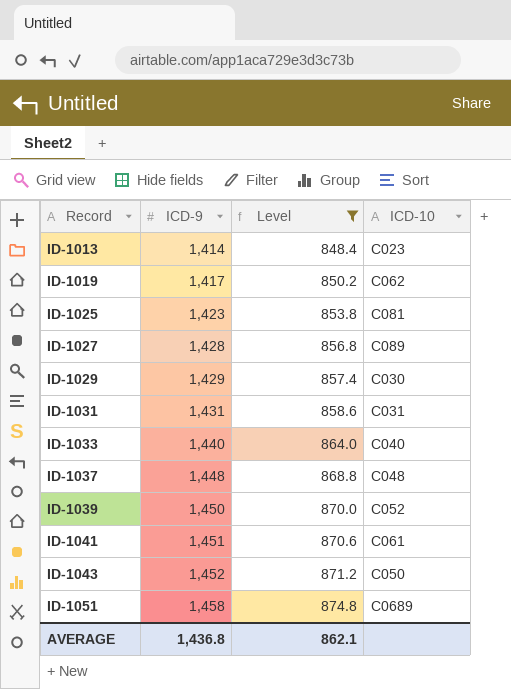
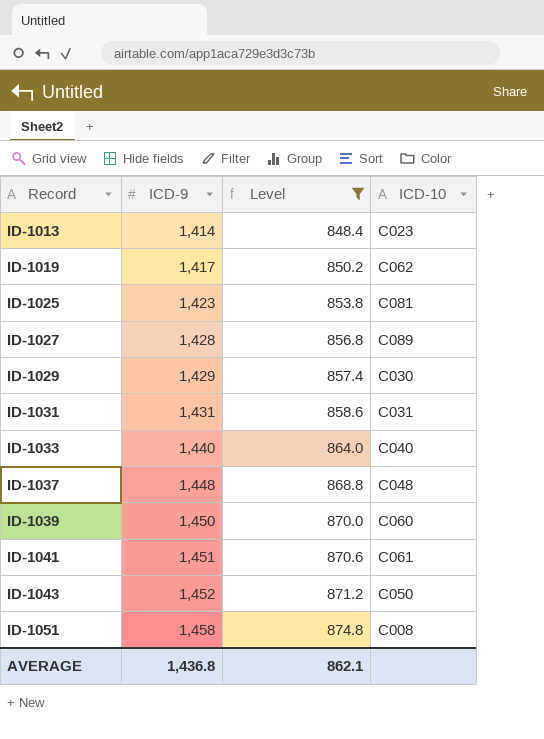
ID-1039 | ICD-10: C052 -> C060
ID-1051 | ICD-10: C0689 -> C008

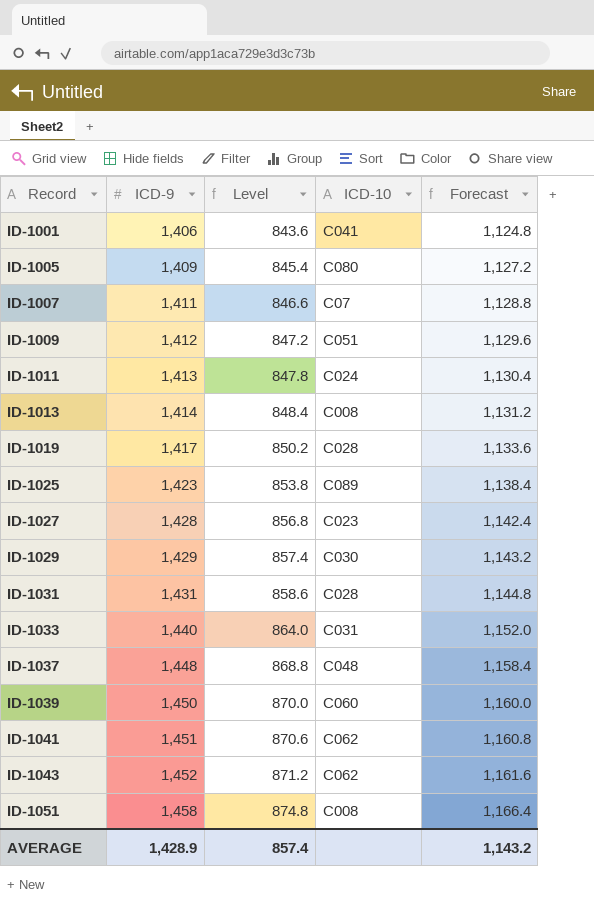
filter: Level >= 848.4 -> none
column Forecast | formula: none -> [ICD-9] * 0.8
ID-1013 | ICD-10: C023 -> C008
ID-1019 | ICD-10: C062 -> C028
ID-1025 | ICD-10: C081 -> C089
ID-1027 | ICD-10: C089 -> C023
ID-1031 | ICD-10: C031 -> C028
ID-1033 | ICD-10: C040 -> C031
ID-1041 | ICD-10: C061 -> C062
ID-1043 | ICD-10: C050 -> C062
AVERAGE | ICD-9: 1,436.8 -> 1,428.9
AVERAGE | Level: 862.1 -> 857.4

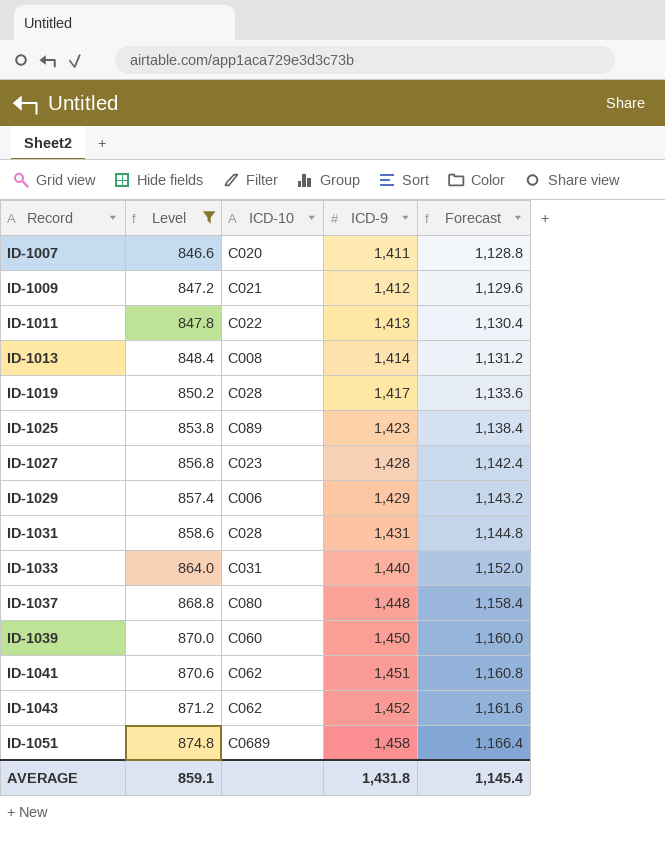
filter: none -> Level >= 846.6
column ICD-9 | position: 2 -> 4
ID-1007 | ICD-10: C07 -> C020
ID-1009 | ICD-10: C051 -> C021
ID-1011 | ICD-10: C024 -> C022
ID-1029 | ICD-10: C030 -> C006
ID-1037 | ICD-10: C048 -> C080
ID-1051 | ICD-10: C008 -> C0689
AVERAGE | Level: 857.4 -> 859.1
AVERAGE | ICD-9: 1,428.9 -> 1,431.8
AVERAGE | Forecast: 1,143.2 -> 1,145.4

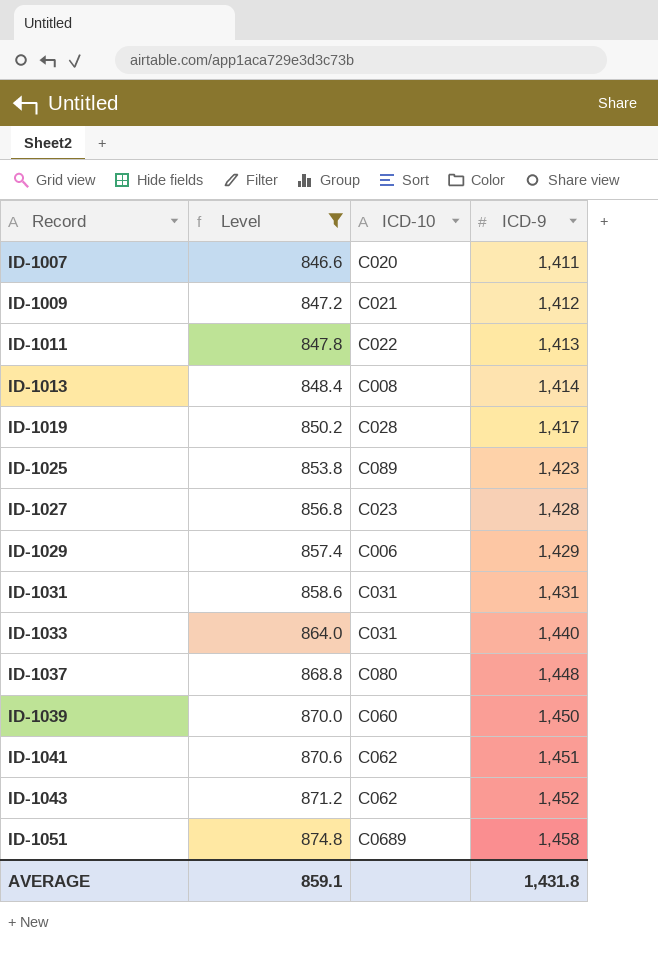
column Forecast | formula: [ICD-9] * 0.8 -> none
ID-1031 | ICD-10: C028 -> C031

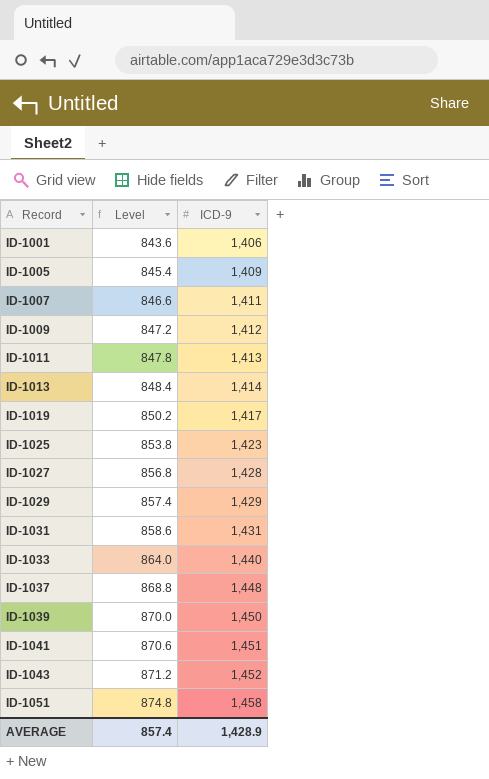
filter: Level >= 846.6 -> none
column ICD-10 | position: 3 -> none
AVERAGE | Level: 859.1 -> 857.4
AVERAGE | ICD-9: 1,431.8 -> 1,428.9

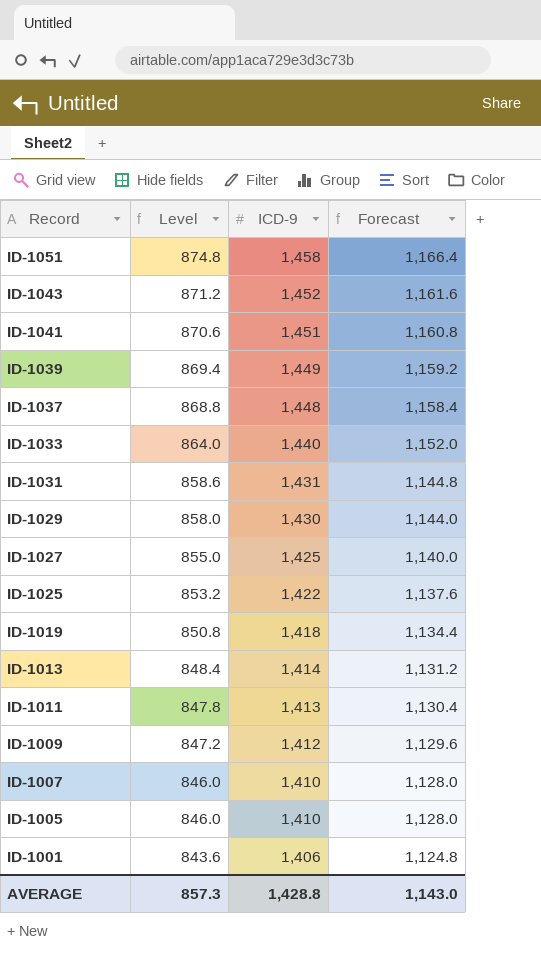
row order: Record ascending -> Record descending
column Forecast | formula: none -> [ICD-9] * 0.8
ID-1039 | Level: 870.0 -> 869.4
ID-1039 | ICD-9: 1,450 -> 1,449
ID-1029 | Level: 857.4 -> 858.0
ID-1029 | ICD-9: 1,429 -> 1,430
ID-1027 | Level: 856.8 -> 855.0
ID-1027 | ICD-9: 1,428 -> 1,425
ID-1025 | Level: 853.8 -> 853.2
ID-1025 | ICD-9: 1,423 -> 1,422
ID-1019 | Level: 850.2 -> 850.8
ID-1019 | ICD-9: 1,417 -> 1,418
ID-1007 | Level: 846.6 -> 846.0
ID-1007 | ICD-9: 1,411 -> 1,410
ID-1005 | Level: 845.4 -> 846.0
ID-1005 | ICD-9: 1,409 -> 1,410
AVERAGE | Level: 857.4 -> 857.3
AVERAGE | ICD-9: 1,428.9 -> 1,428.8

